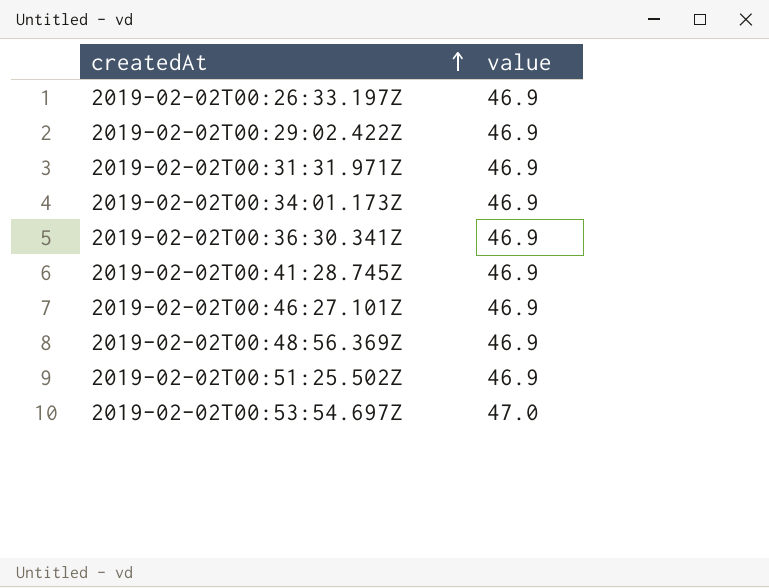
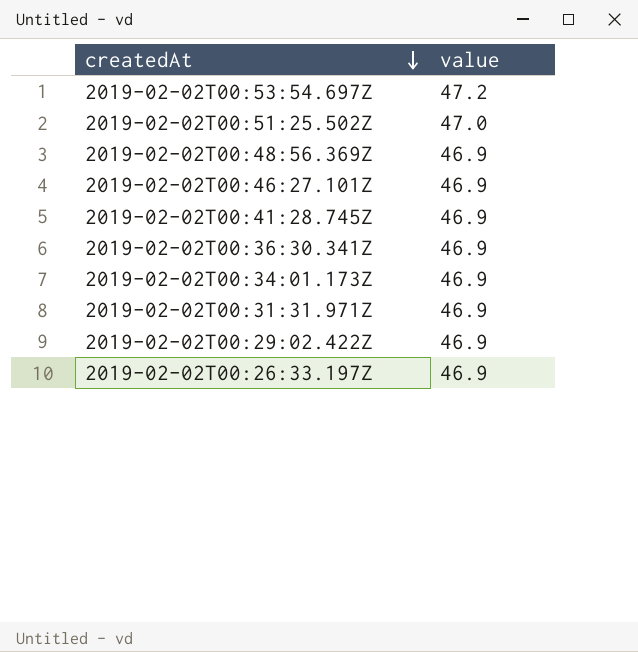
row order: createdAt ascending -> createdAt descending
2019-02-02T00:53:54.697Z | value: 47.0 -> 47.2
2019-02-02T00:51:25.502Z | value: 46.9 -> 47.0

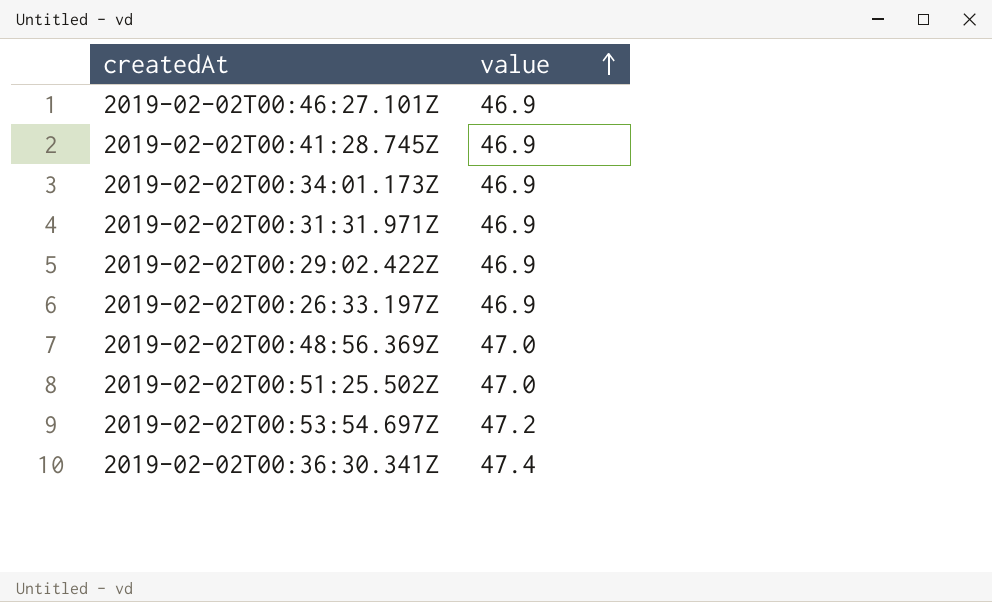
row order: createdAt descending -> value ascending
2019-02-02T00:48:56.369Z | value: 46.9 -> 47.0
2019-02-02T00:36:30.341Z | value: 46.9 -> 47.4

